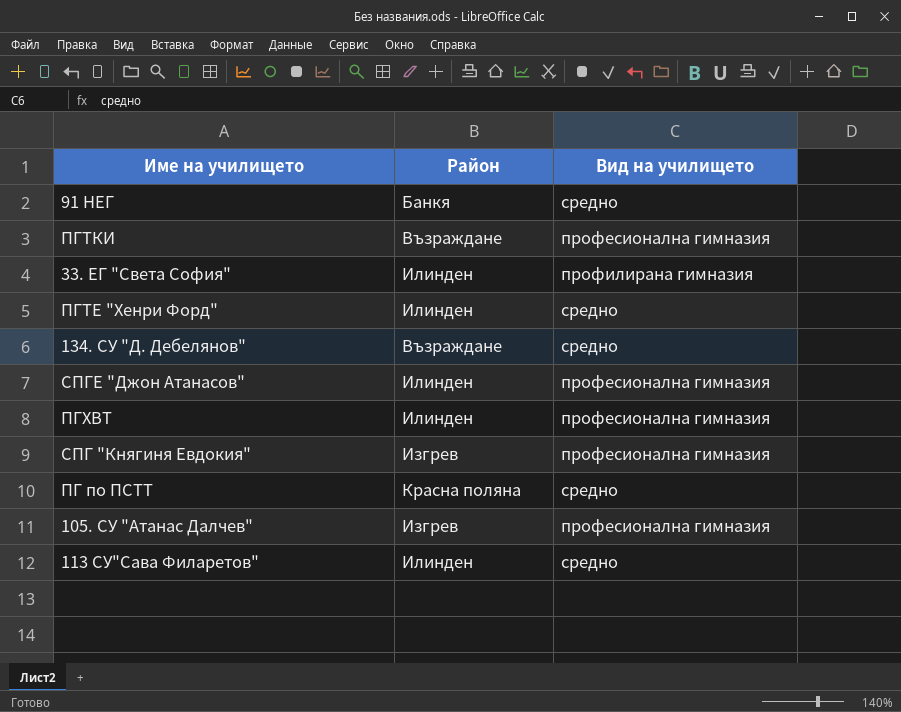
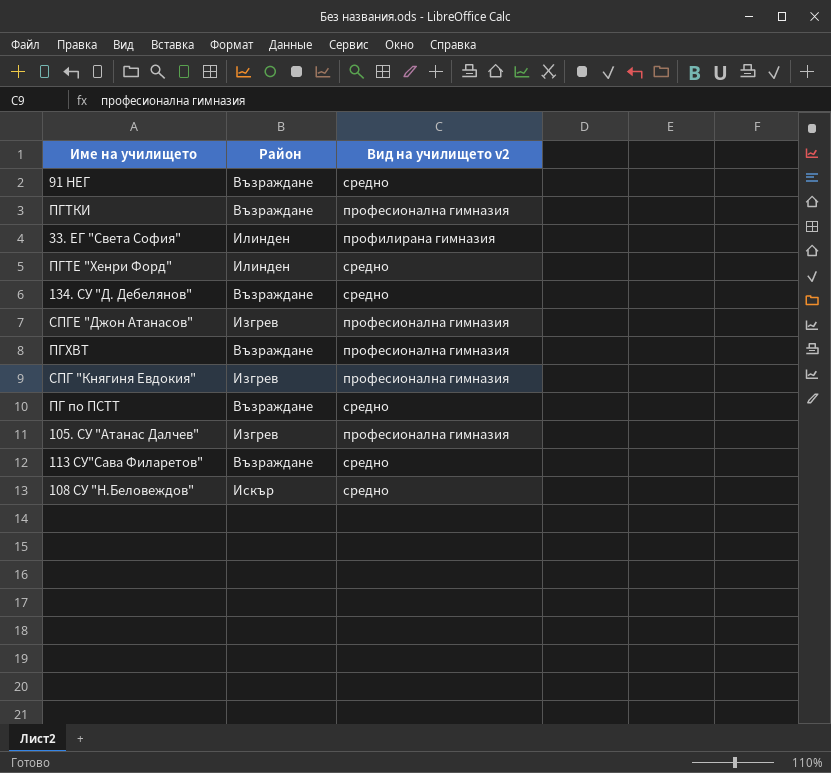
column name: Вид на училището -> Вид на училището v2
91 НЕГ | Район: Банкя -> Възраждане
СПГЕ "Джон Атанасов" | Район: Илинден -> Изгрев
ПГХВТ | Район: Илинден -> Възраждане
ПГ по ПСТТ | Район: Красна поляна -> Възраждане
113 СУ"Сава Филаретов" | Район: Илинден -> Възраждане
row 108 СУ "Н.Беловеждов": none -> Искър | средно

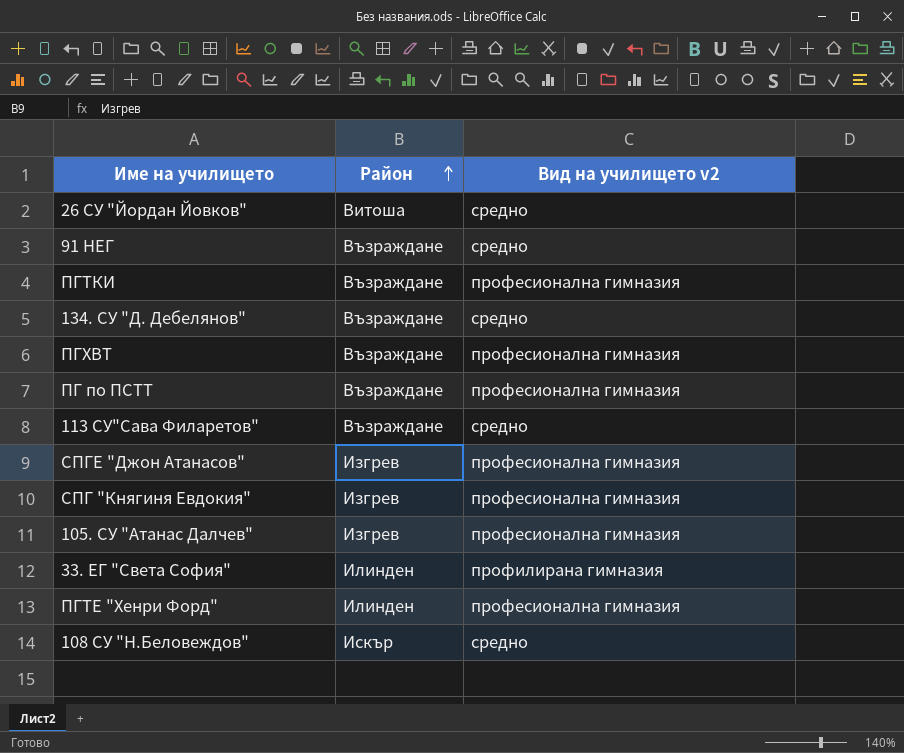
row order: none -> Район ascending
row 26 СУ "Йордан Йовков": none -> Витоша | средно
ПГ по ПСТТ | Вид на училището v2: средно -> професионална гимназия
ПГТЕ "Хенри Форд" | Вид на училището v2: средно -> професионална гимназия

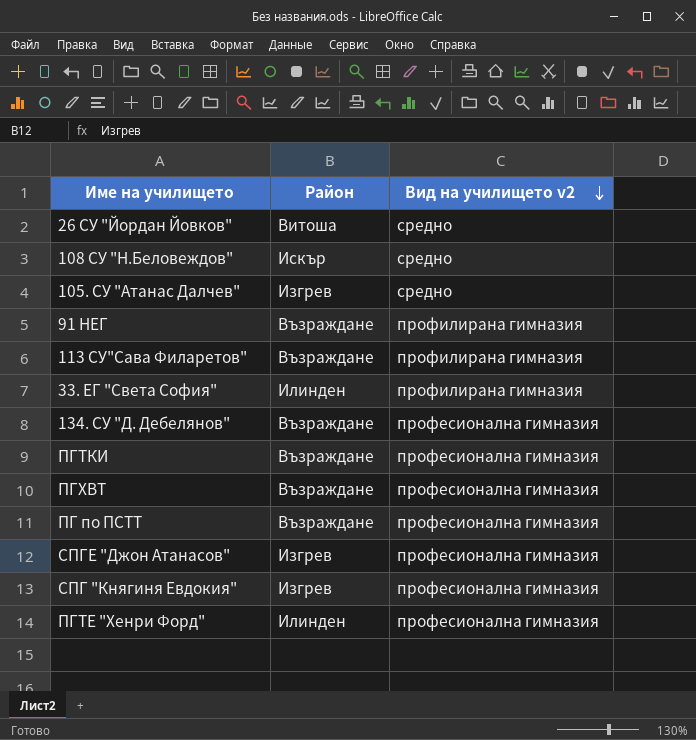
row order: Район ascending -> Вид на училището v2 descending
105. СУ "Атанас Далчев" | Вид на училището v2: професионална гимназия -> средно
91 НЕГ | Вид на училището v2: средно -> профилирана гимназия
113 СУ"Сава Филаретов" | Вид на училището v2: средно -> профилирана гимназия
134. СУ "Д. Дебелянов" | Вид на училището v2: средно -> професионална гимназия

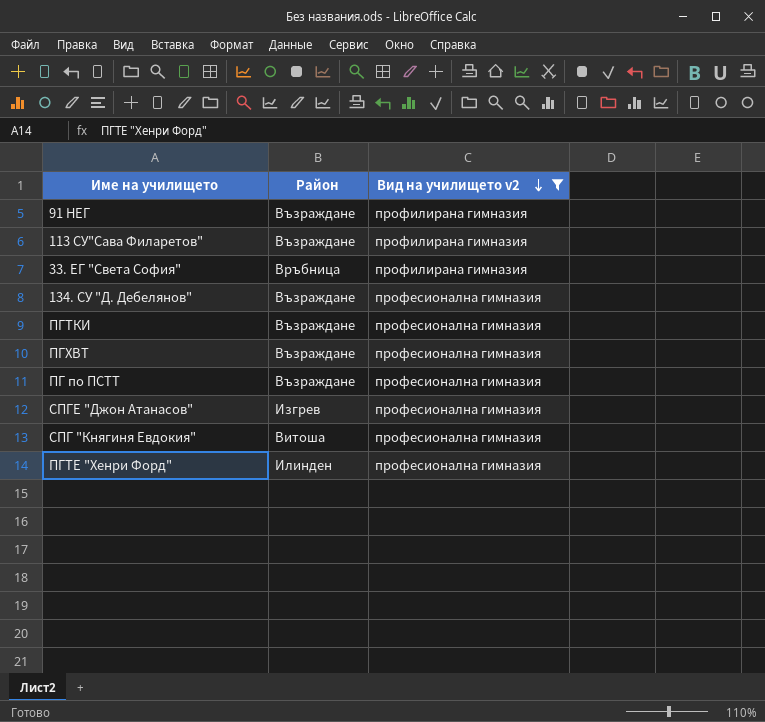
filter: none -> Вид на училището v2 != средно
33. ЕГ "Света София" | Район: Илинден -> Връбница
СПГ "Княгиня Евдокия" | Район: Изгрев -> Витоша

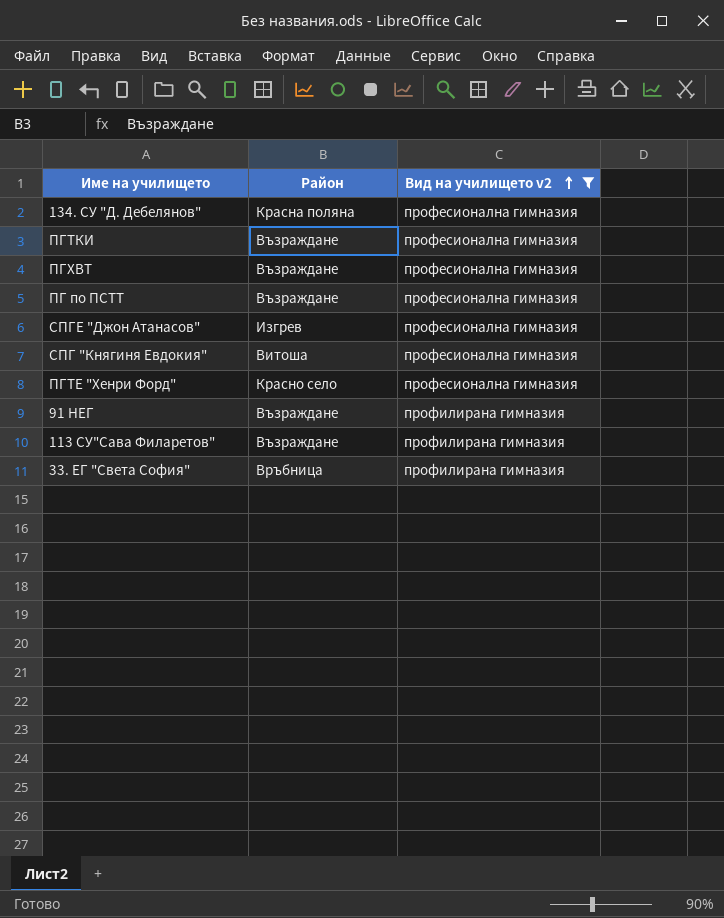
row order: Вид на училището v2 descending -> Вид на училището v2 ascending
134. СУ "Д. Дебелянов" | Район: Възраждане -> Красна поляна
ПГТЕ "Хенри Форд" | Район: Илинден -> Красно село

